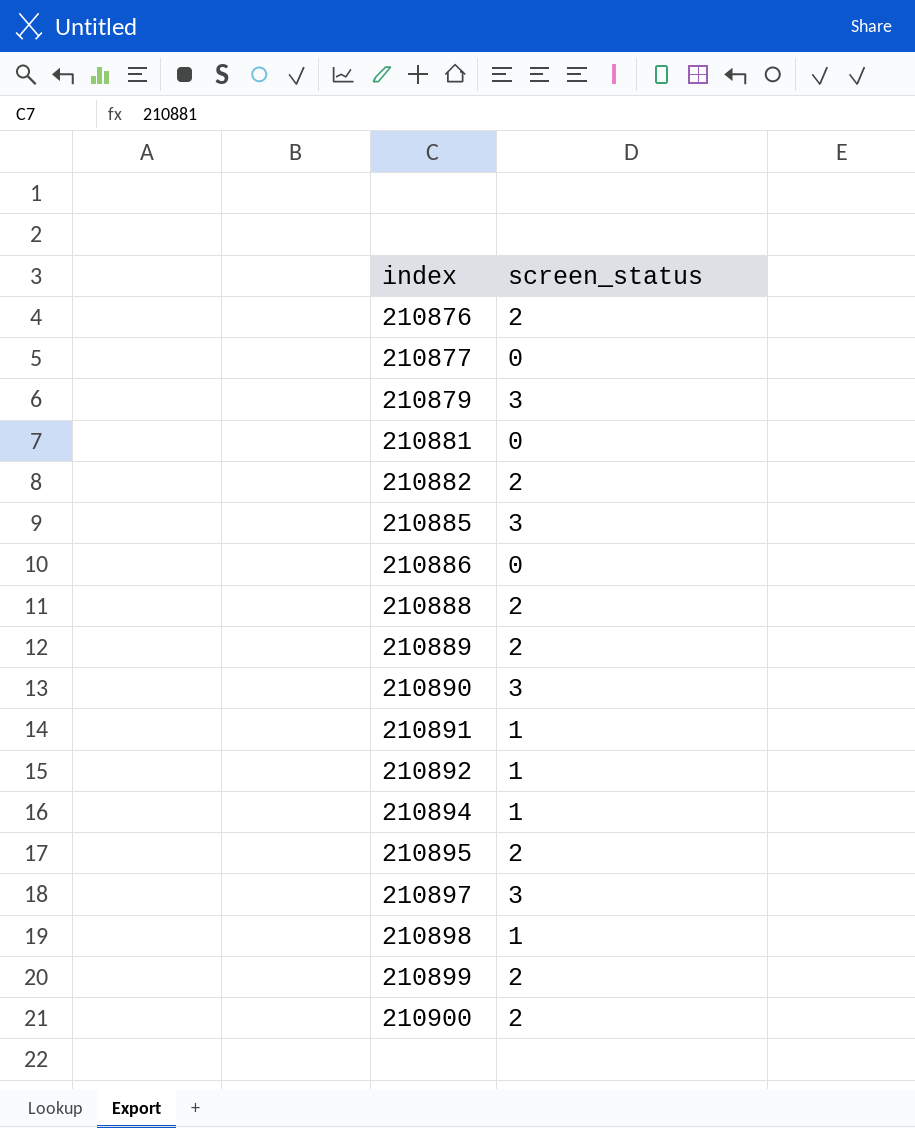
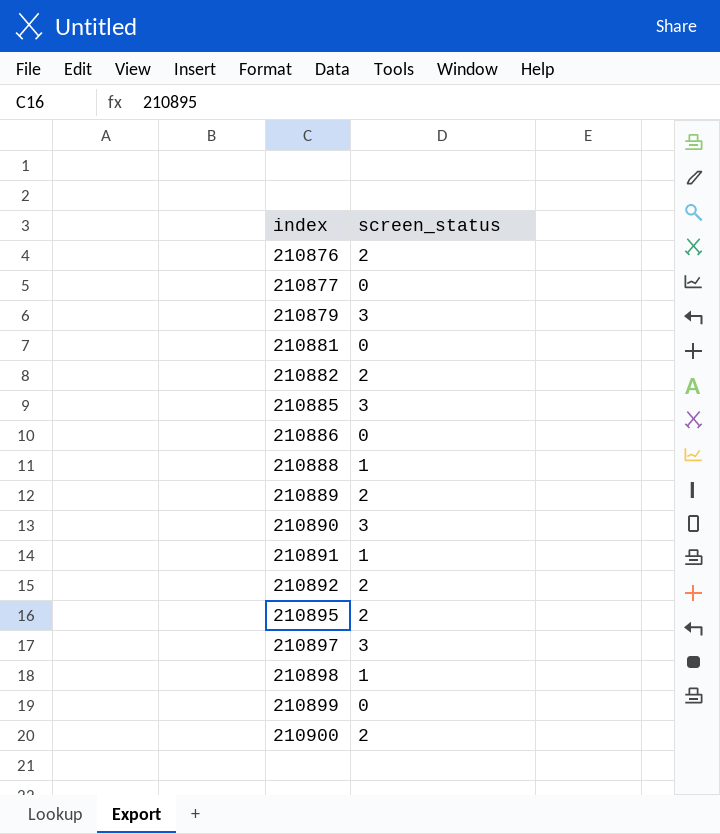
row 210894: 1 -> none
210888 | screen_status: 2 -> 1
210892 | screen_status: 1 -> 2
210899 | screen_status: 2 -> 0

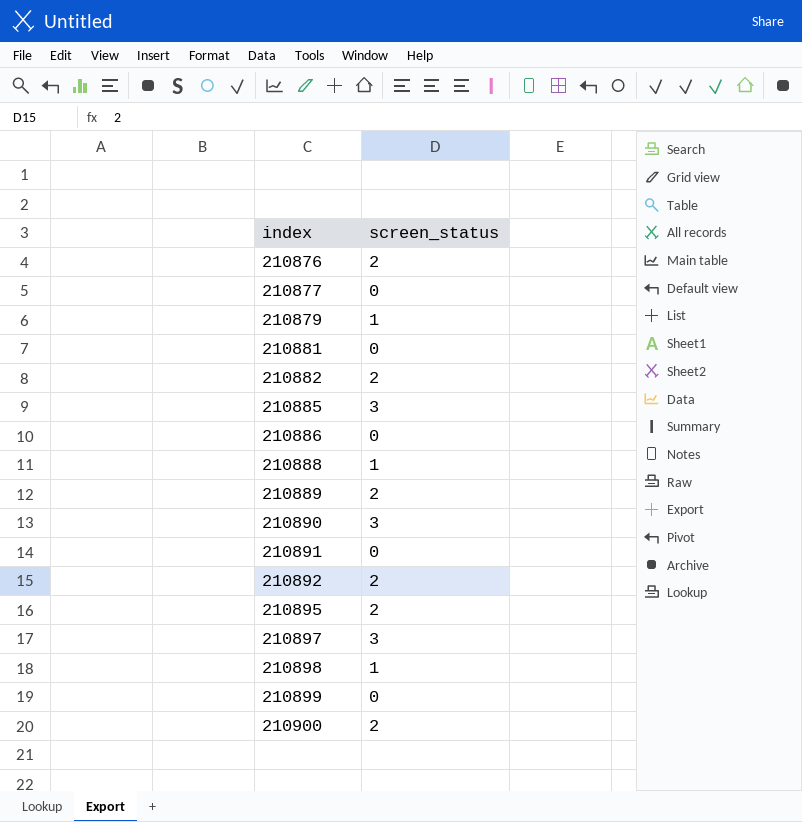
210879 | screen_status: 3 -> 1
210891 | screen_status: 1 -> 0

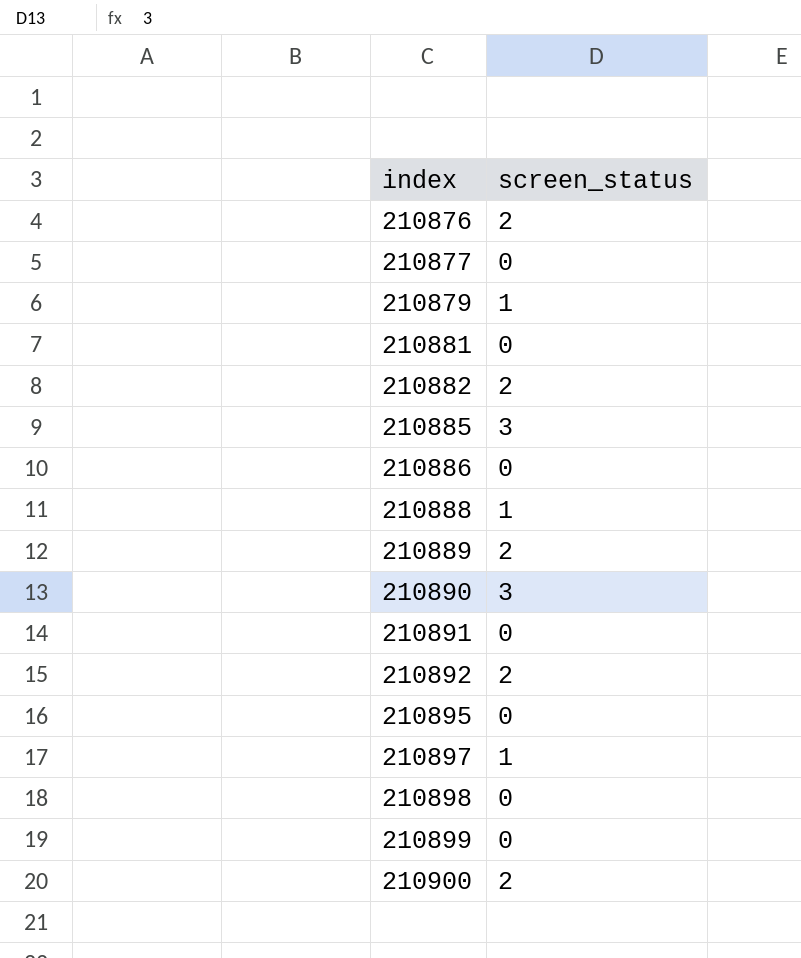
210895 | screen_status: 2 -> 0
210897 | screen_status: 3 -> 1
210898 | screen_status: 1 -> 0

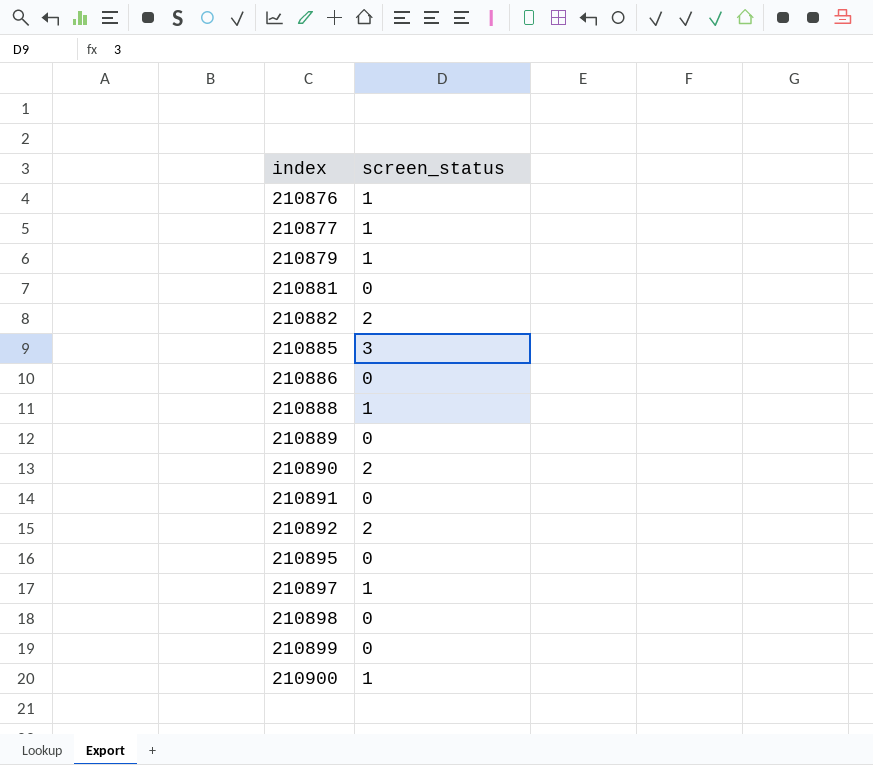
210876 | screen_status: 2 -> 1
210877 | screen_status: 0 -> 1
210889 | screen_status: 2 -> 0
210890 | screen_status: 3 -> 2
210900 | screen_status: 2 -> 1

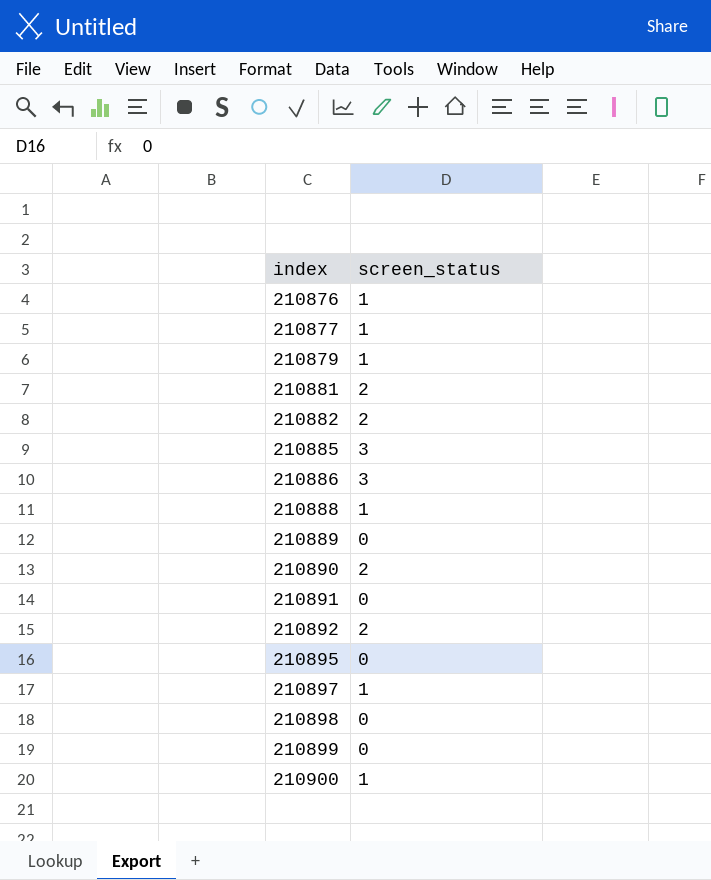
210881 | screen_status: 0 -> 2
210886 | screen_status: 0 -> 3

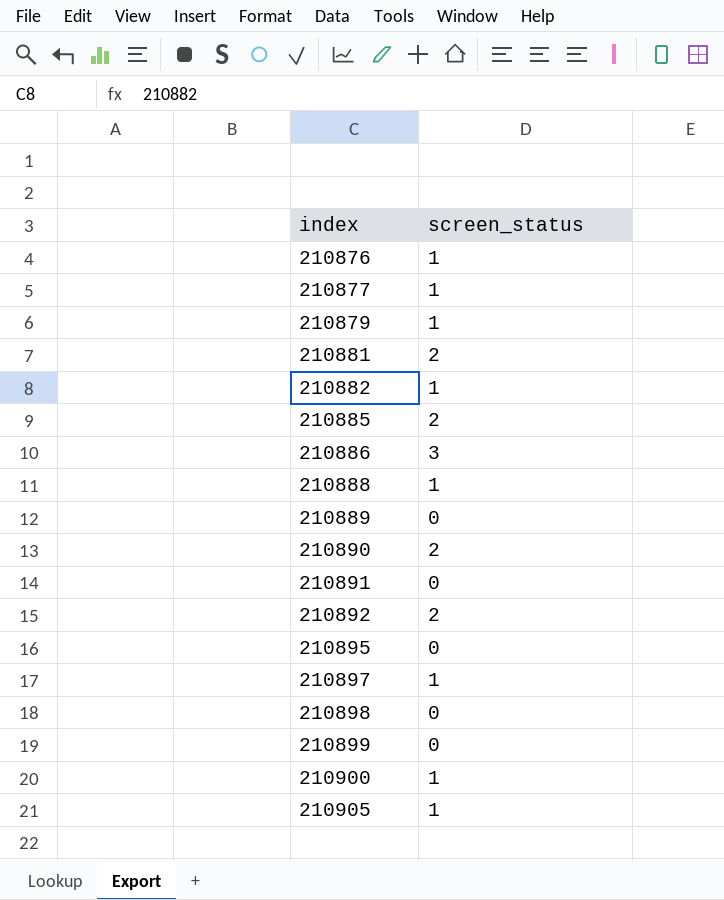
210882 | screen_status: 2 -> 1
210885 | screen_status: 3 -> 2
row 210905: none -> 1

